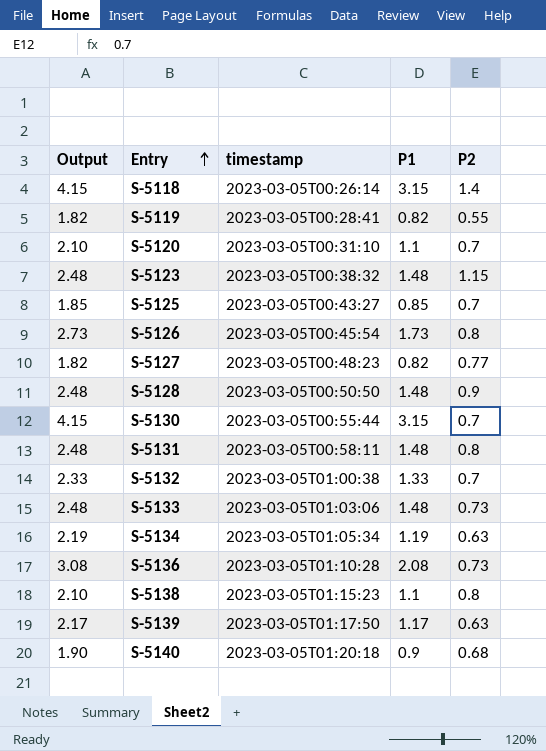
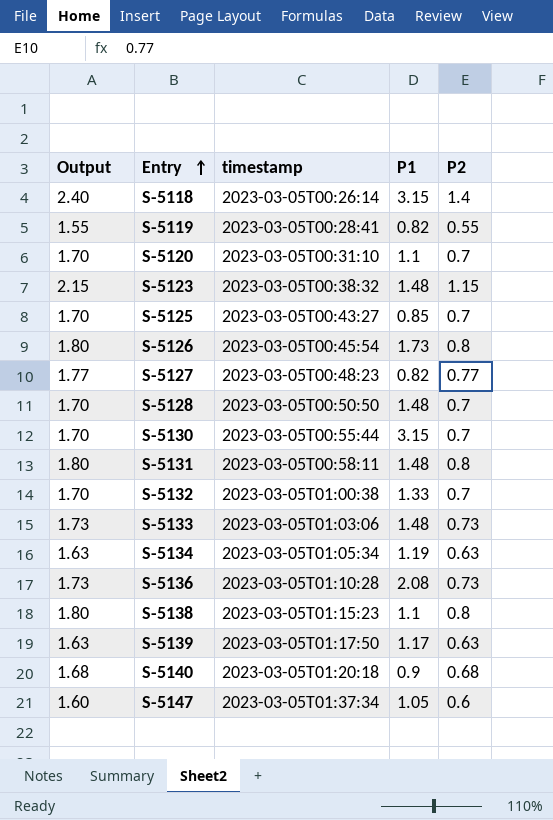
column Output | formula: [P1] + 1 -> [P2] + 1
S-5128 | P2: 0.9 -> 0.7
row S-5147: none -> 1.60 | 2023-03-05T01:37:34 | 1.05 | 0.6

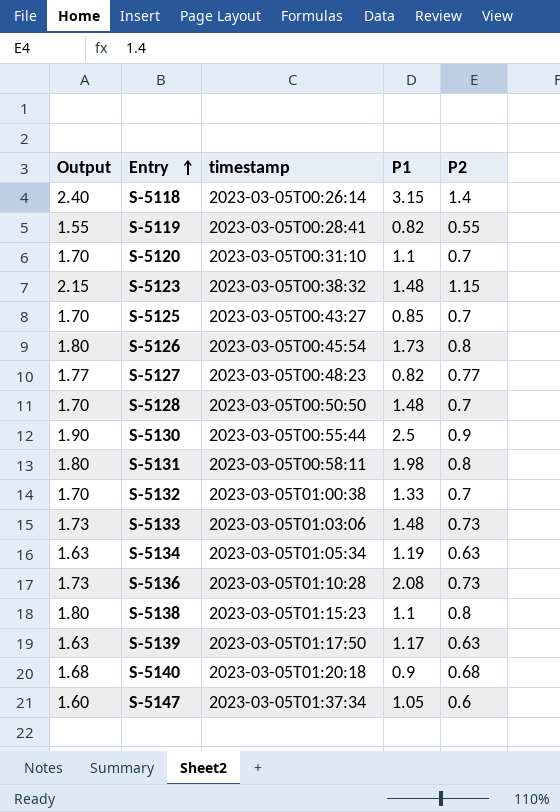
S-5130 | Output: 1.70 -> 1.90
S-5130 | P1: 3.15 -> 2.5
S-5130 | P2: 0.7 -> 0.9
S-5131 | P1: 1.48 -> 1.98

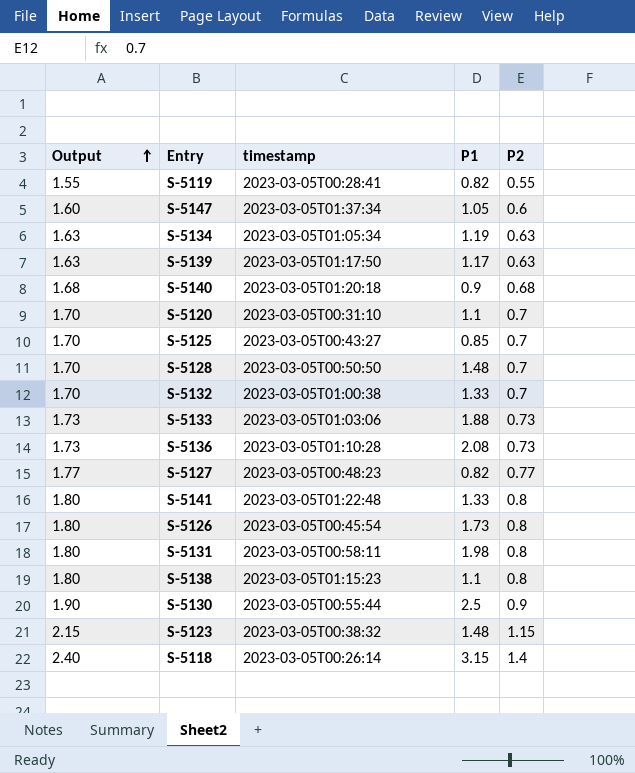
row order: Entry ascending -> Output ascending
S-5133 | P1: 1.48 -> 1.88
row S-5141: none -> 1.80 | 2023-03-05T01:22:48 | 1.33 | 0.8

